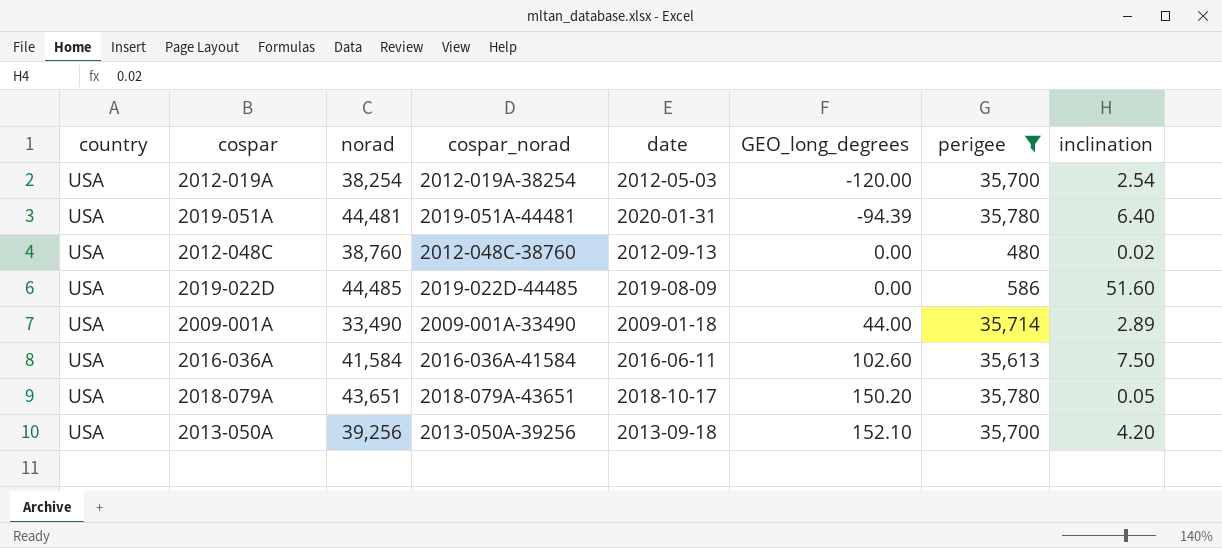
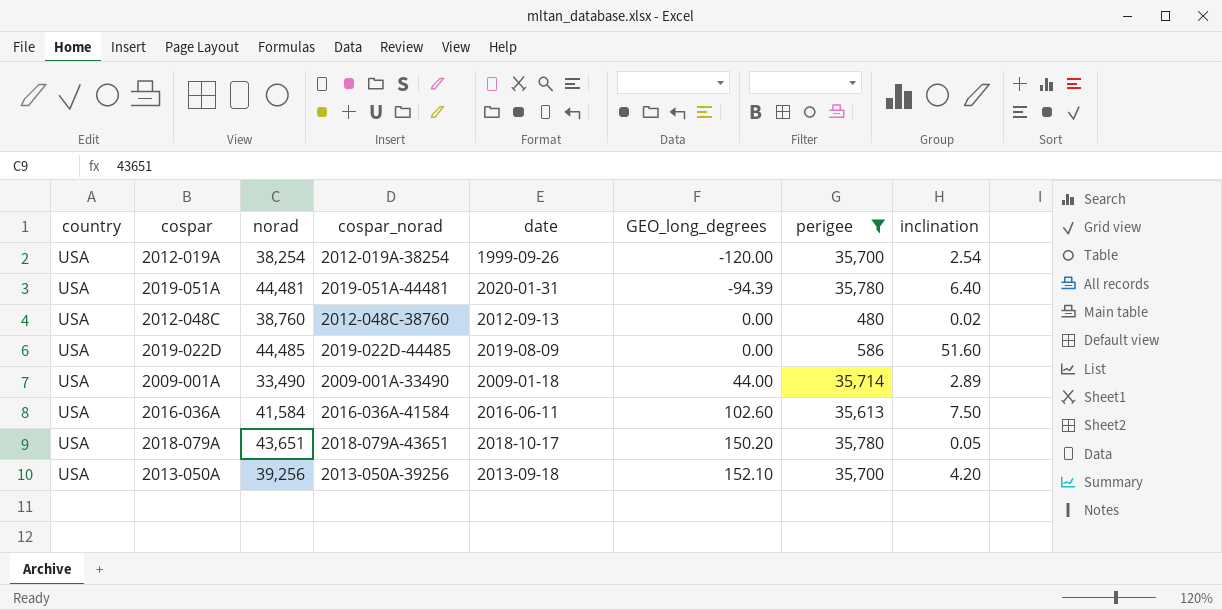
2012-019A | date: 2012-05-03 -> 1999-09-26

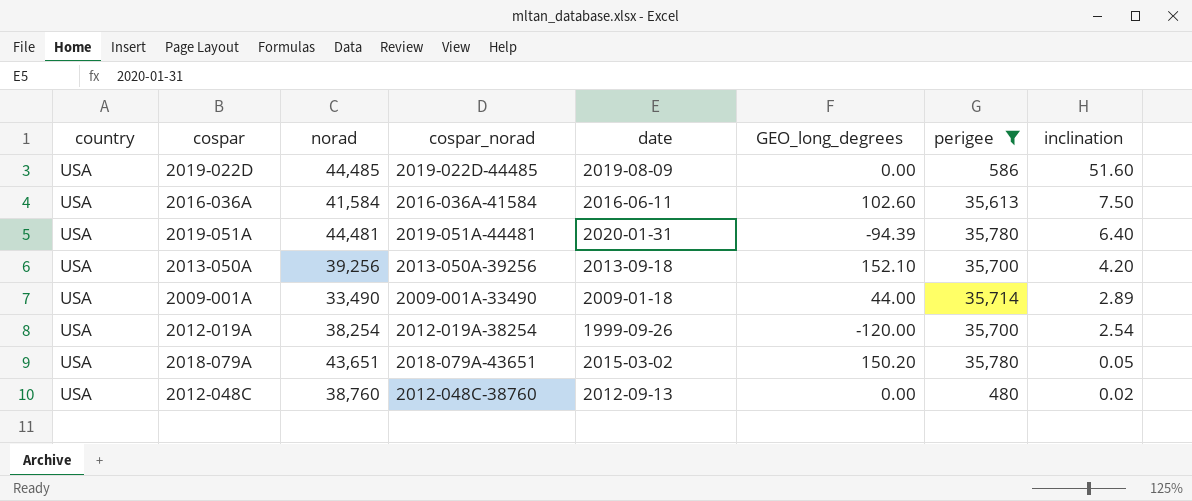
row order: GEO_long_degrees ascending -> inclination descending
2018-079A | date: 2018-10-17 -> 2015-03-02

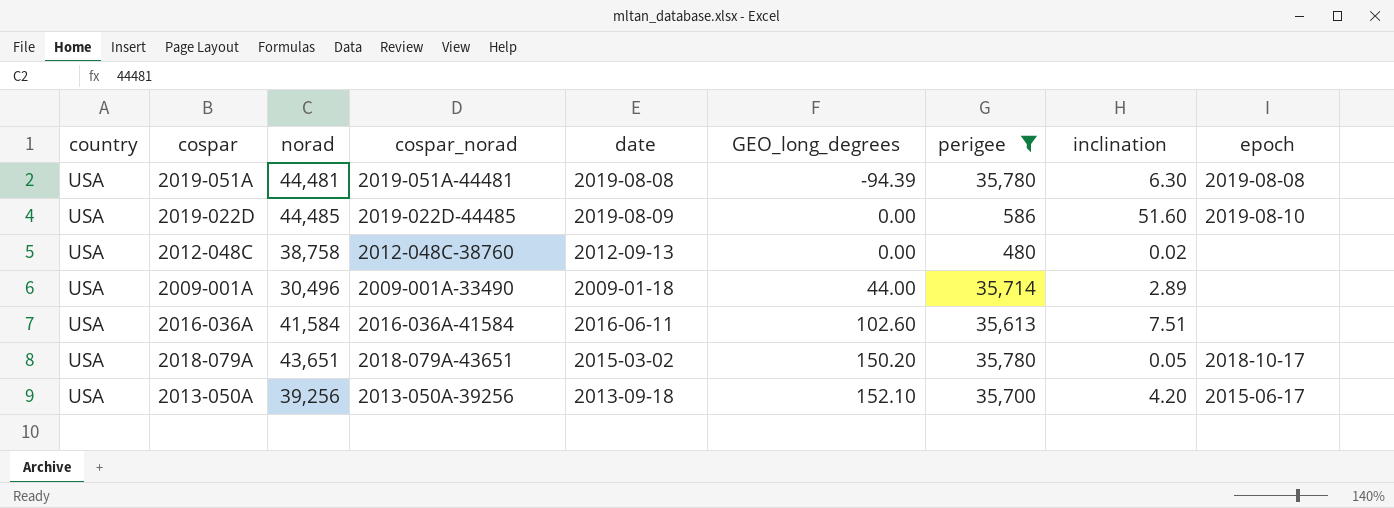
row order: inclination descending -> GEO_long_degrees ascending
column epoch | position: none -> 9
row 2012-019A: USA | 38,254 | 2012-019A-38254 | 1999-09-26 | -120.00 | 35,700 | 2.54 -> none
2019-051A | date: 2020-01-31 -> 2019-08-08
2019-051A | inclination: 6.40 -> 6.30
2012-048C | norad: 38,760 -> 38,758
2009-001A | norad: 33,490 -> 30,496
2016-036A | inclination: 7.50 -> 7.51

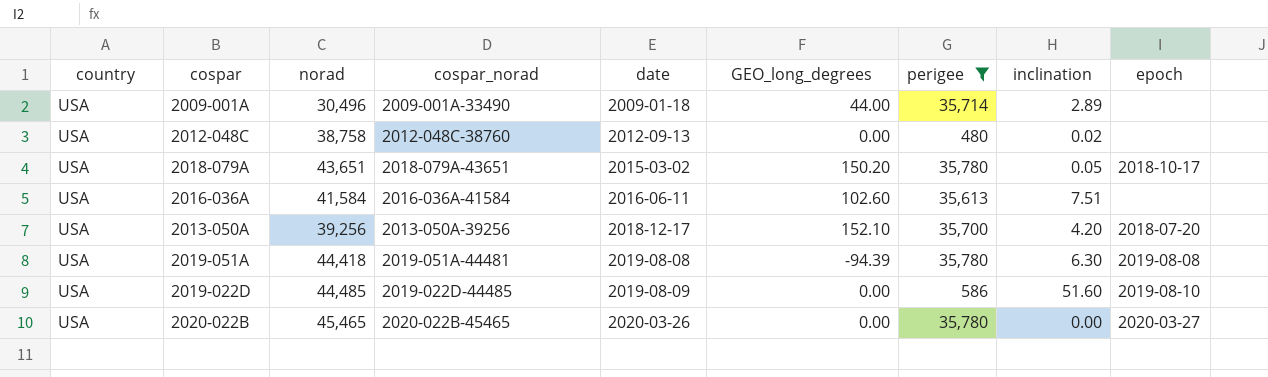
row order: GEO_long_degrees ascending -> date ascending
2013-050A | date: 2013-09-18 -> 2018-12-17
2013-050A | epoch: 2015-06-17 -> 2018-07-20
2019-051A | norad: 44,481 -> 44,418
row 2020-022B: none -> USA | 45,465 | 2020-022B-45465 | 2020-03-26 | 0.00 | 35,780 | 0.00 | 2020-03-27

